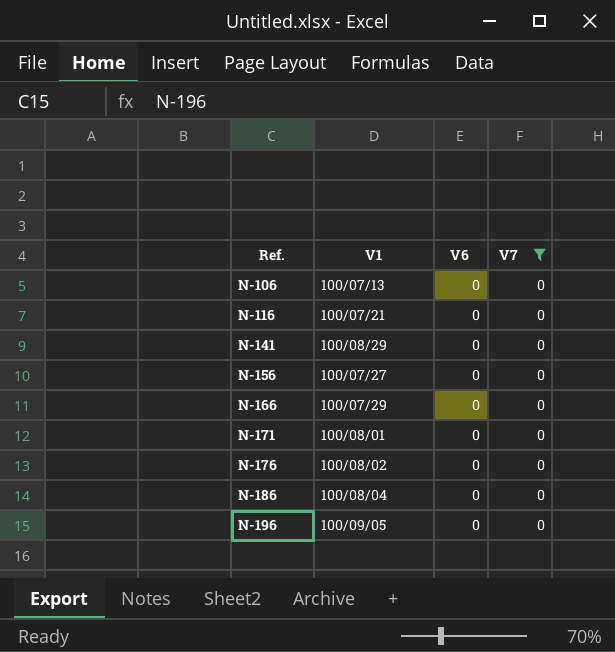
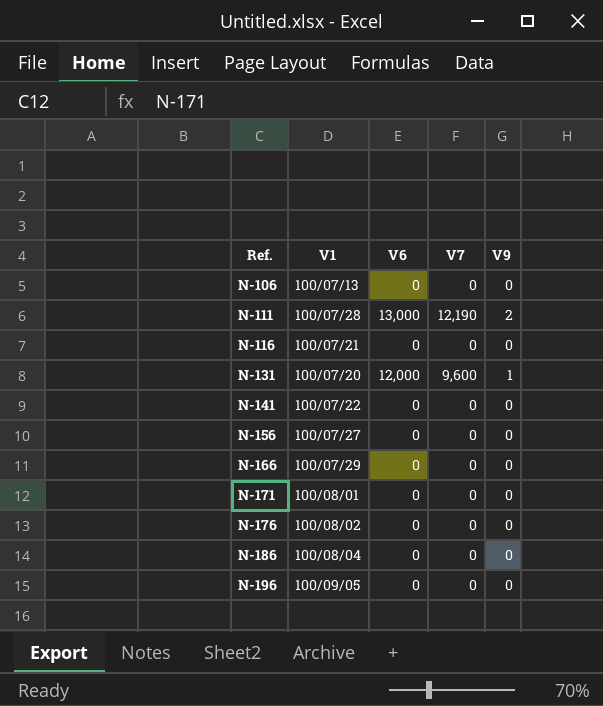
filter: V7 = 0 -> none
column V9 | position: none -> 5
N-141 | V1: 100/08/29 -> 100/07/22

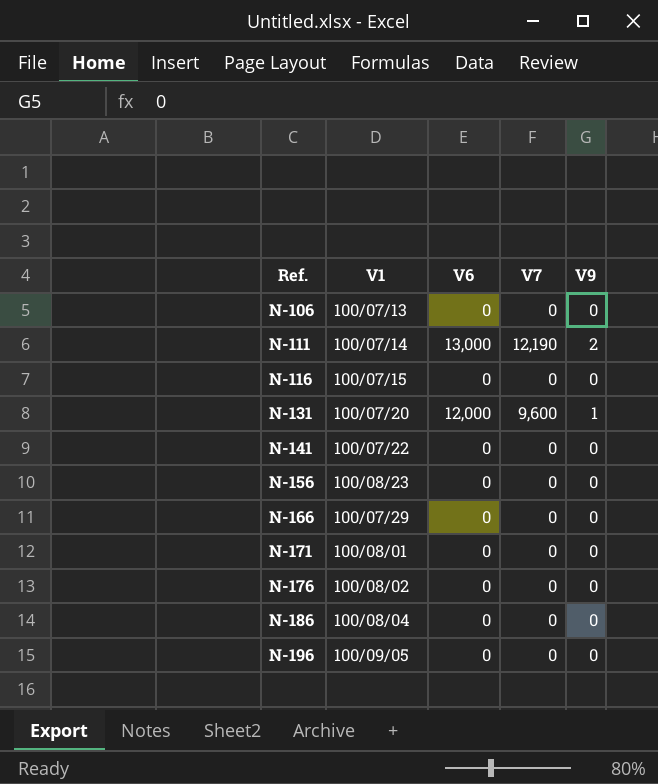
N-111 | V1: 100/07/28 -> 100/07/14
N-116 | V1: 100/07/21 -> 100/07/15
N-156 | V1: 100/07/27 -> 100/08/23

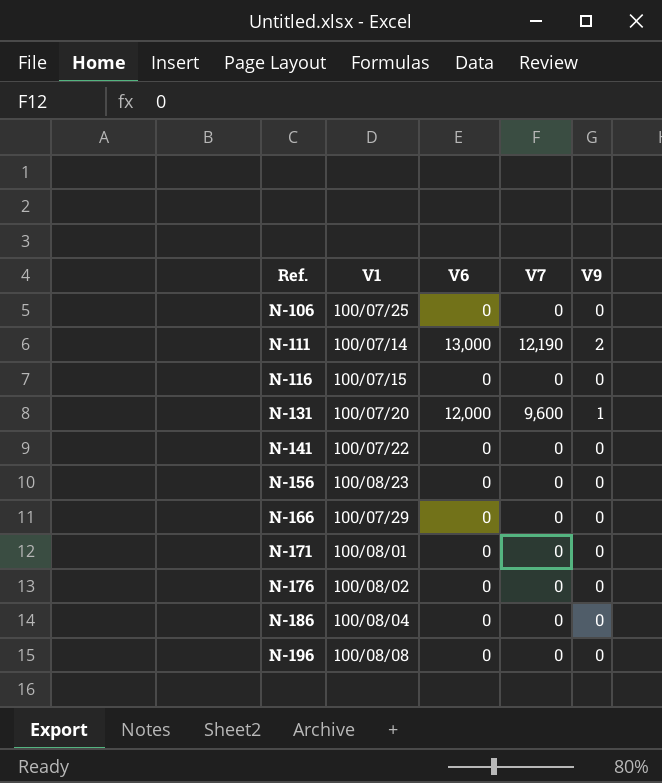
N-106 | V1: 100/07/13 -> 100/07/25
N-196 | V1: 100/09/05 -> 100/08/08

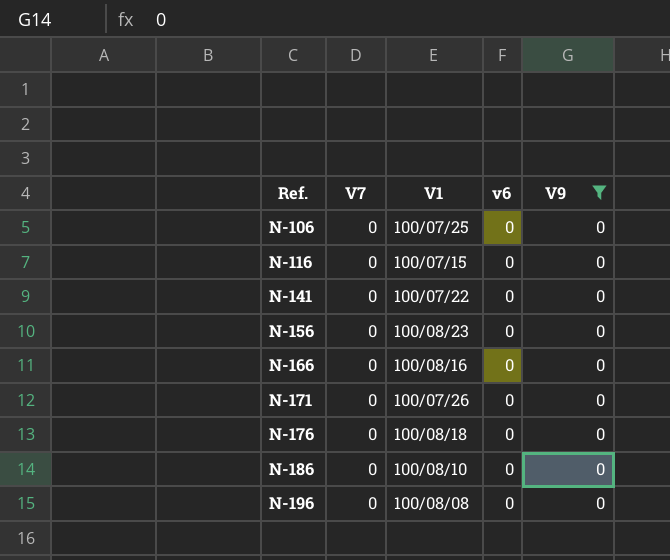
filter: none -> V9 = 0
column V7 | position: 4 -> 2
column name: V6 -> v6
N-166 | V1: 100/07/29 -> 100/08/16
N-171 | V1: 100/08/01 -> 100/07/26
N-176 | V1: 100/08/02 -> 100/08/18
N-186 | V1: 100/08/04 -> 100/08/10

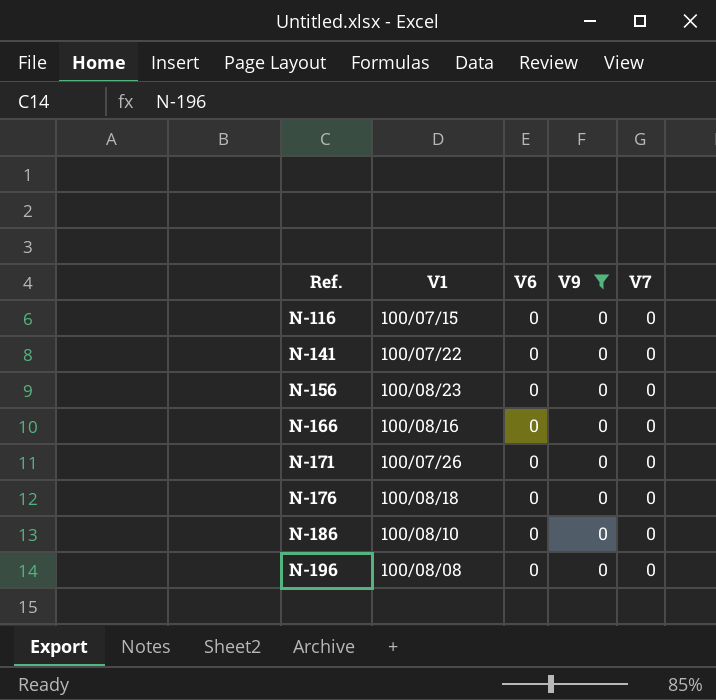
column name: v6 -> V6
column V7 | position: 2 -> 5
row N-106: 0 | 100/07/25 | 0 | 0 -> none

